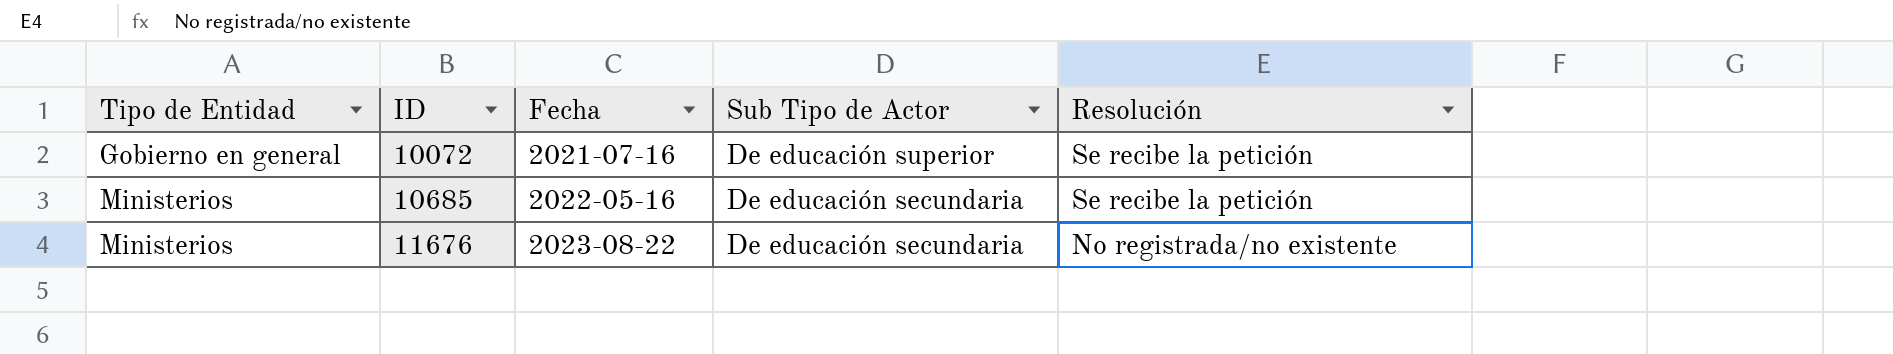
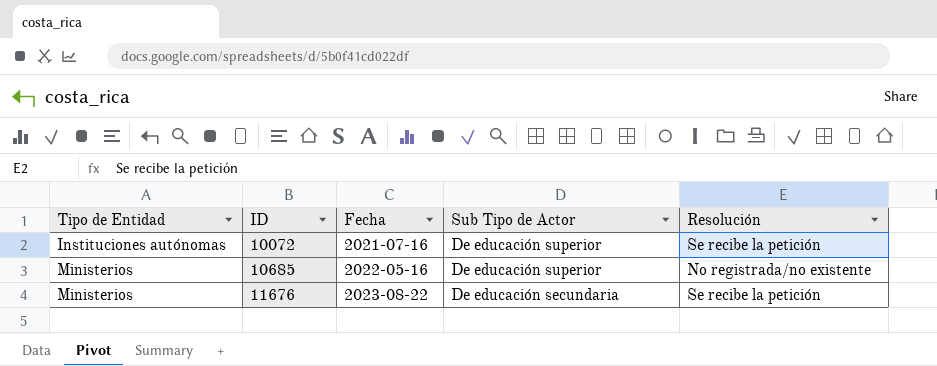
10072 | Tipo de Entidad: Gobierno en general -> Instituciones autónomas
10685 | Sub Tipo de Actor: De educación secundaria -> De educación superior
10685 | Resolución: Se recibe la petición -> No registrada/no existente
11676 | Resolución: No registrada/no existente -> Se recibe la petición

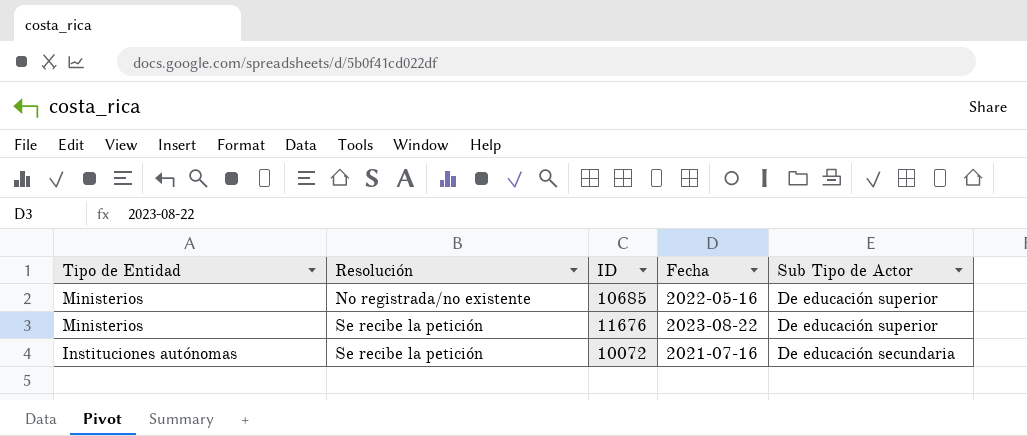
row order: Tipo de Entidad ascending -> Tipo de Entidad descending
column Resolución | position: 5 -> 2
11676 | Sub Tipo de Actor: De educación secundaria -> De educación superior
10072 | Sub Tipo de Actor: De educación superior -> De educación secundaria

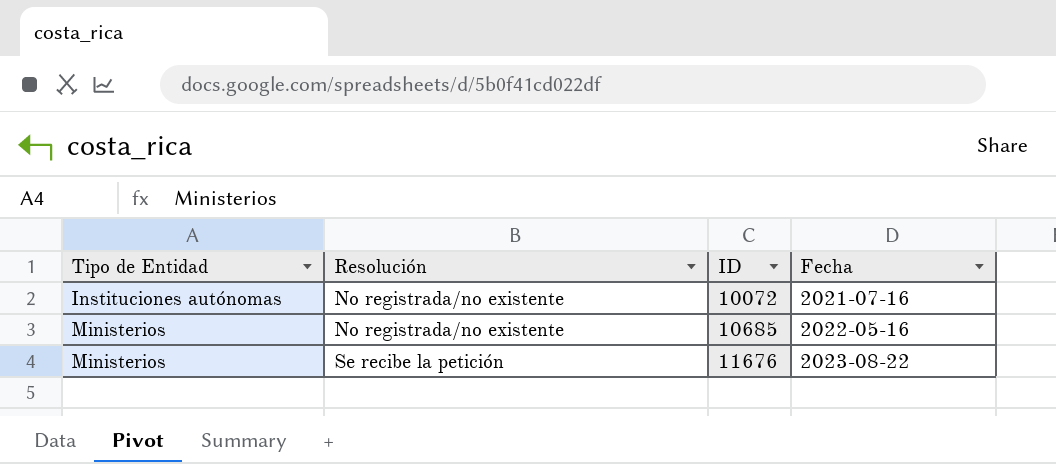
row order: Tipo de Entidad descending -> Tipo de Entidad ascending
column Sub Tipo de Actor | position: 5 -> none
10072 | Resolución: Se recibe la petición -> No registrada/no existente

